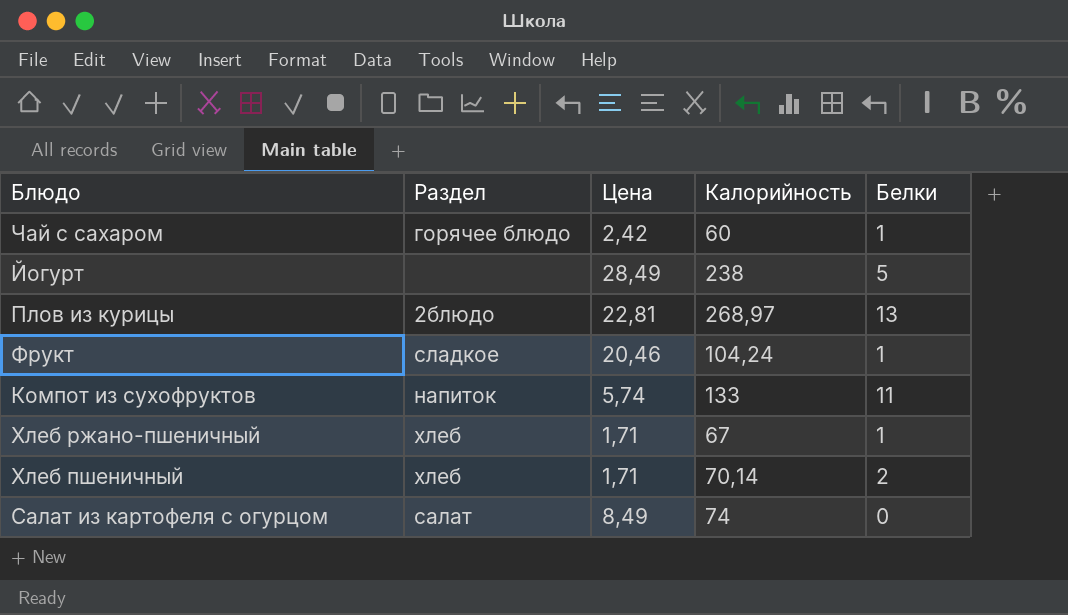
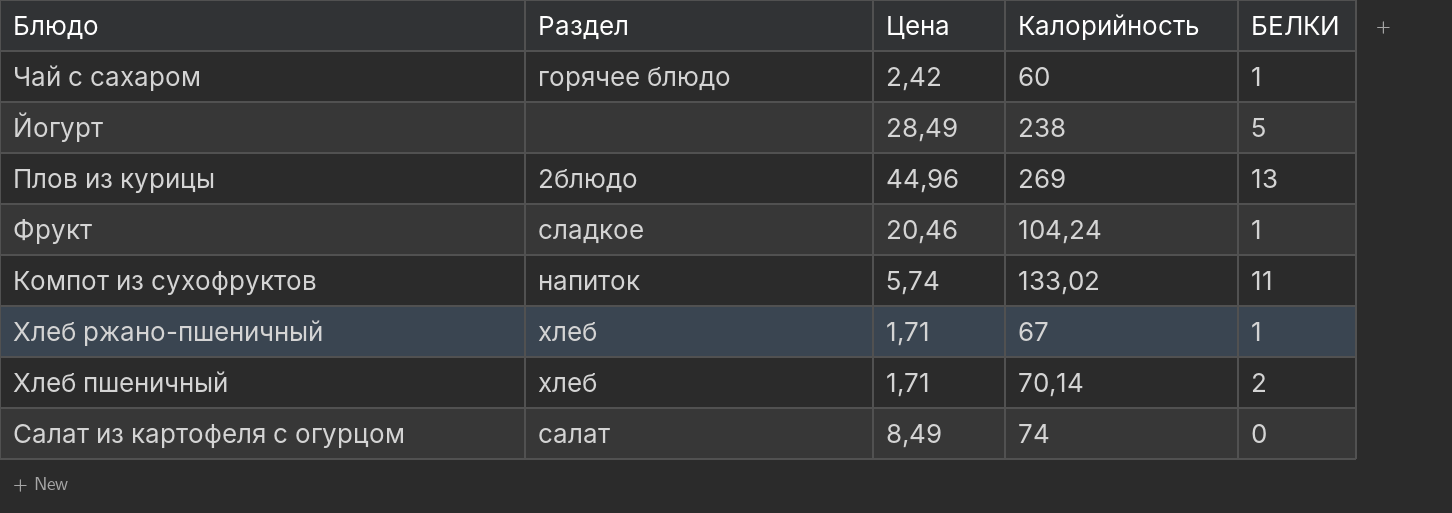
column name: Белки -> БЕЛКИ
Плов из курицы | Цена: 22,81 -> 44,96
Плов из курицы | Калорийность: 268,97 -> 269
Компот из сухофруктов | Калорийность: 133 -> 133,02

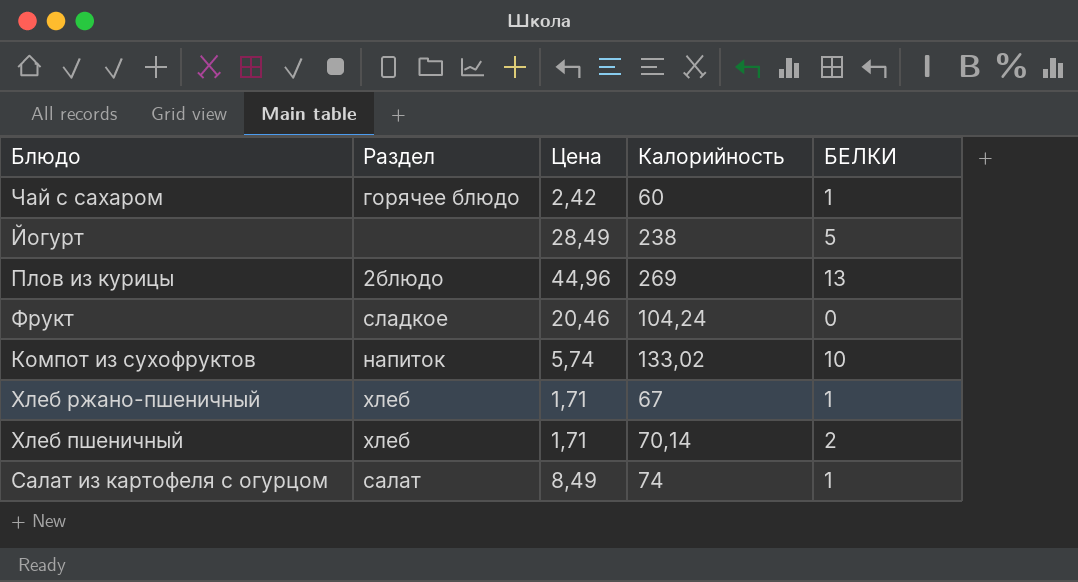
Фрукт | БЕЛКИ: 1 -> 0
Компот из сухофруктов | БЕЛКИ: 11 -> 10
Салат из картофеля с огурцом | БЕЛКИ: 0 -> 1

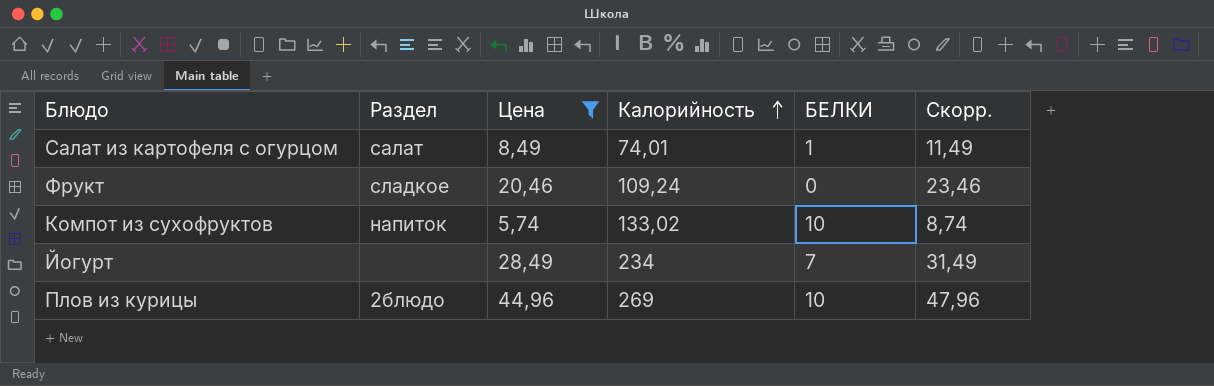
filter: none -> Цена >= 5,74
row order: none -> Калорийность ascending
column Скорр. | formula: none -> [Цена] + 3
Салат из картофеля с огурцом | Калорийность: 74 -> 74,01
Фрукт | Калорийность: 104,24 -> 109,24
Йогурт | Калорийность: 238 -> 234
Йогурт | БЕЛКИ: 5 -> 7
Плов из курицы | БЕЛКИ: 13 -> 10

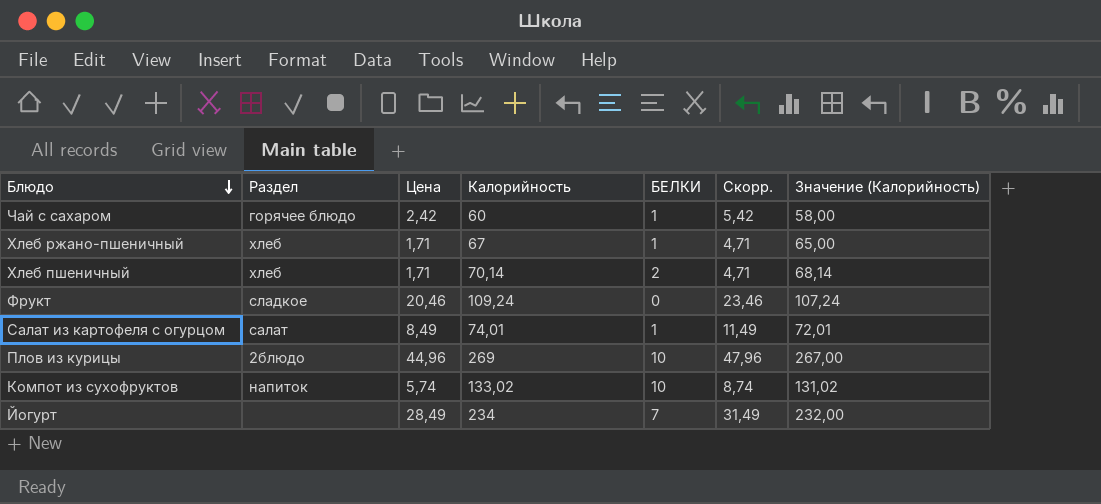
filter: Цена >= 5,74 -> none
row order: Калорийность ascending -> Блюдо descending
column Значение (Калорийность) | formula: none -> [Калорийность] - 2

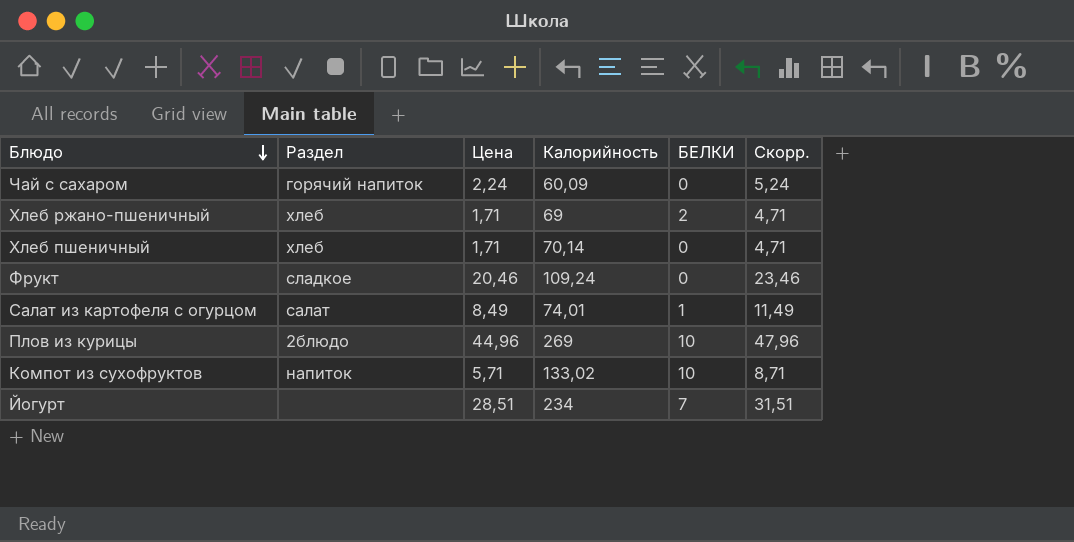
column Значение (Калорийность) | formula: [Калорийность] - 2 -> none
Чай с сахаром | Раздел: горячее блюдо -> горячий напиток
Чай с сахаром | Цена: 2,42 -> 2,24
Чай с сахаром | Калорийность: 60 -> 60,09
Чай с сахаром | БЕЛКИ: 1 -> 0
Чай с сахаром | Скорр.: 5,42 -> 5,24
Хлеб ржано-пшеничный | Калорийность: 67 -> 69
Хлеб ржано-пшеничный | БЕЛКИ: 1 -> 2
Хлеб пшеничный | БЕЛКИ: 2 -> 0
Компот из сухофруктов | Цена: 5,74 -> 5,71
Компот из сухофруктов | Скорр.: 8,74 -> 8,71
Йогурт | Цена: 28,49 -> 28,51
Йогурт | Скорр.: 31,49 -> 31,51

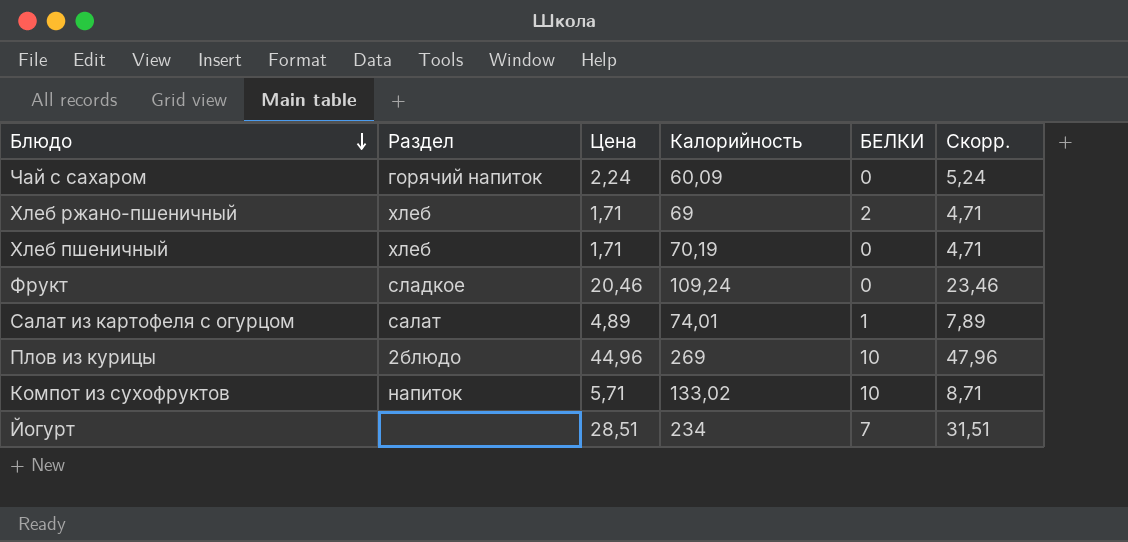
Хлеб пшеничный | Калорийность: 70,14 -> 70,19
Салат из картофеля с огурцом | Цена: 8,49 -> 4,89
Салат из картофеля с огурцом | Скорр.: 11,49 -> 7,89

